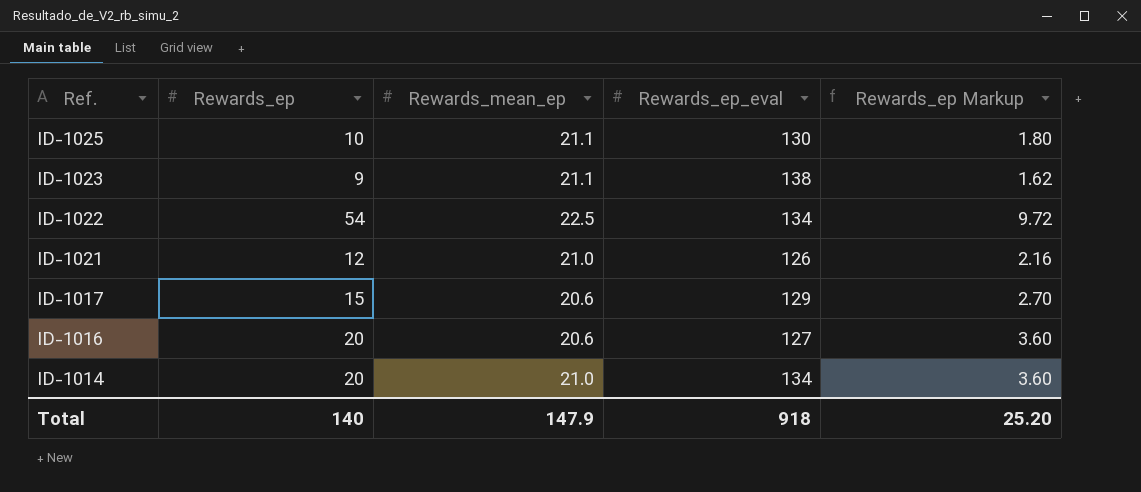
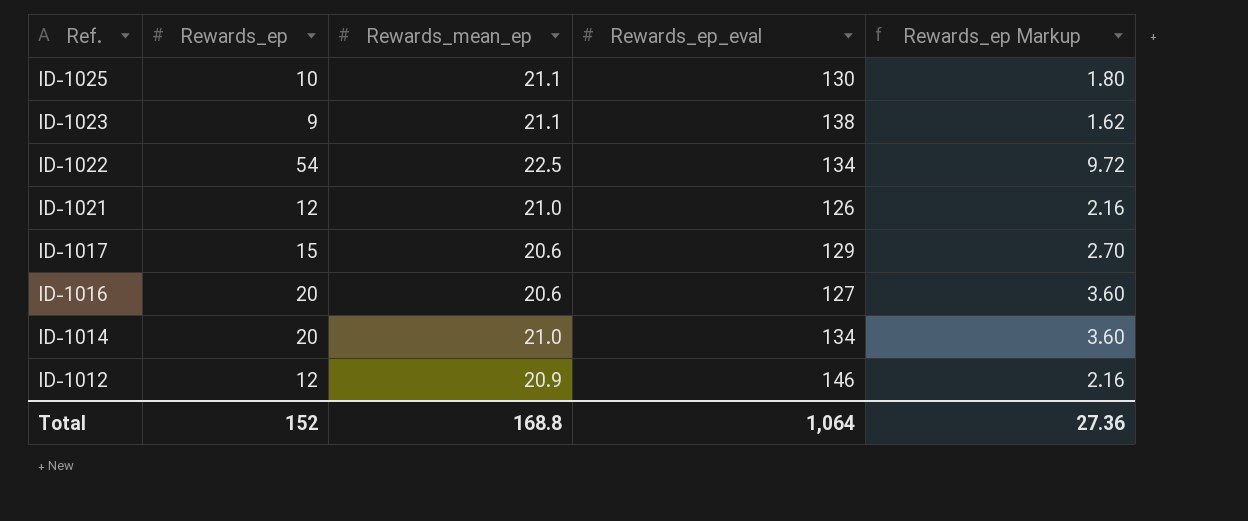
row ID-1012: none -> 12 | 20.9 | 146 | 2.16
Total | Rewards_ep: 140 -> 152
Total | Rewards_mean_ep: 147.9 -> 168.8
Total | Rewards_ep_eval: 918 -> 1,064
Total | Rewards_ep Markup: 25.20 -> 27.36

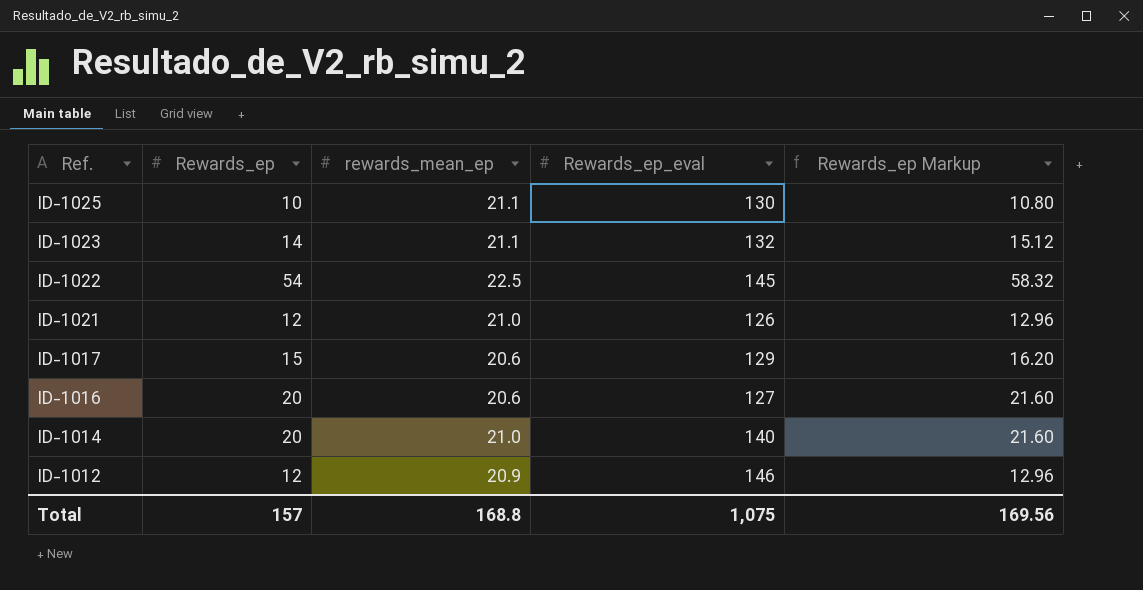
column name: Rewards_mean_ep -> rewards_mean_ep
column Rewards_ep Markup | formula: [Rewards_ep] * 0.18 -> [Rewards_ep] * 1.08
ID-1023 | Rewards_ep: 9 -> 14
ID-1023 | Rewards_ep_eval: 138 -> 132
ID-1022 | Rewards_ep_eval: 134 -> 145
ID-1014 | Rewards_ep_eval: 134 -> 140
Total | Rewards_ep: 152 -> 157
Total | Rewards_ep_eval: 1,064 -> 1,075
Total | Rewards_ep Markup: 27.36 -> 169.56

